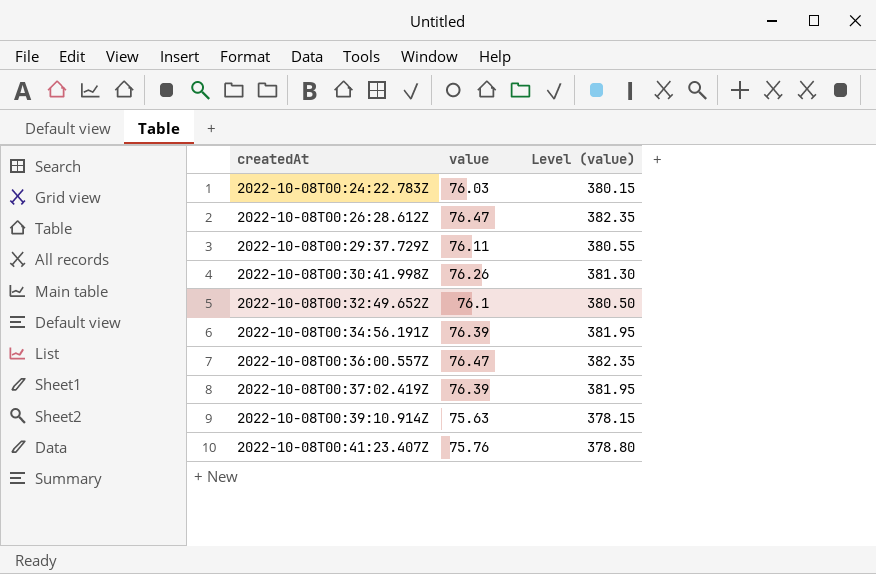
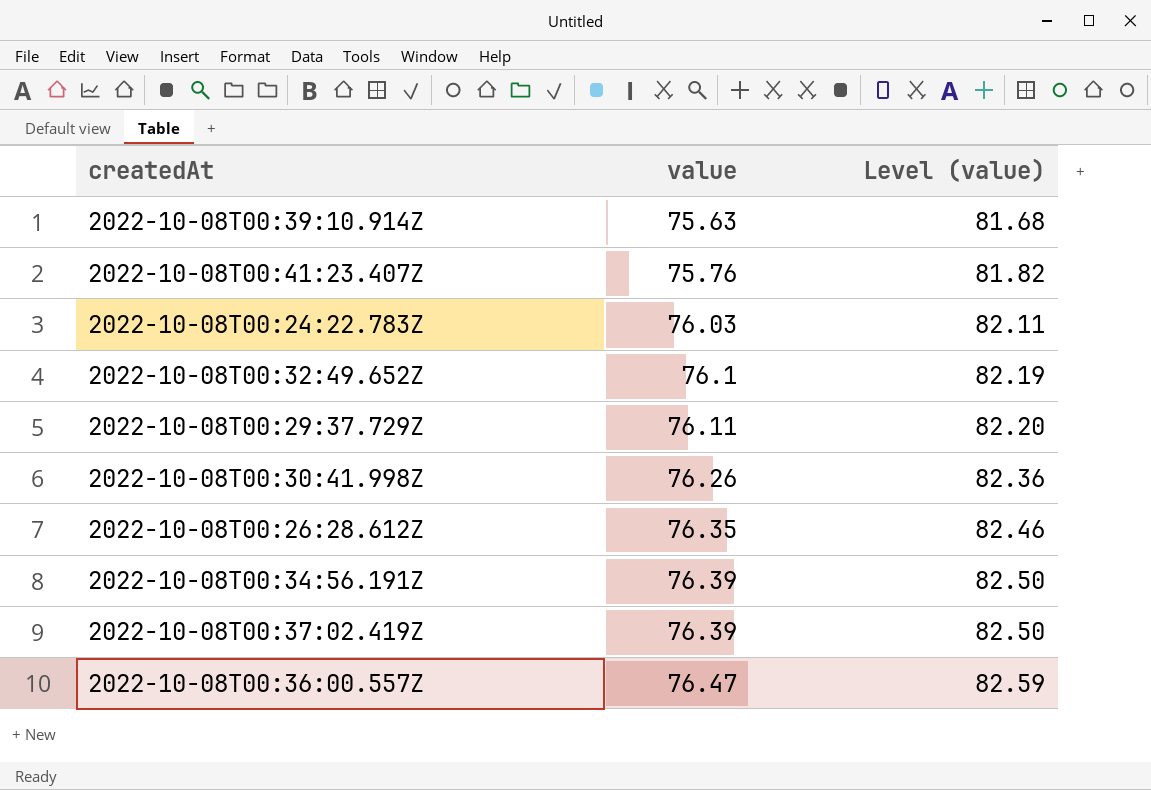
row order: createdAt ascending -> value ascending
column Level (value) | formula: [value] * 5 -> [value] * 1.08
2022-10-08T00:26:28.612Z | value: 76.47 -> 76.35

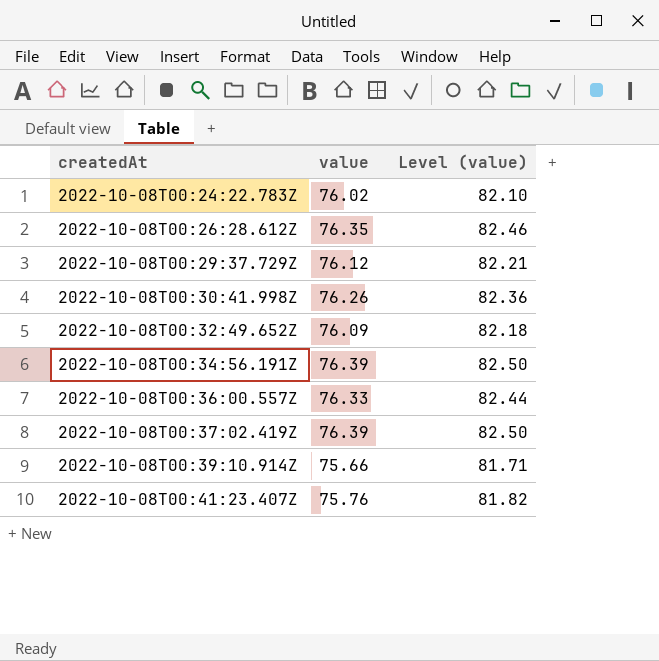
row order: value ascending -> createdAt ascending
2022-10-08T00:24:22.783Z | value: 76.03 -> 76.02
2022-10-08T00:24:22.783Z | Level (value): 82.11 -> 82.10
2022-10-08T00:29:37.729Z | value: 76.11 -> 76.12
2022-10-08T00:29:37.729Z | Level (value): 82.20 -> 82.21
2022-10-08T00:32:49.652Z | value: 76.1 -> 76.09
2022-10-08T00:32:49.652Z | Level (value): 82.19 -> 82.18
2022-10-08T00:36:00.557Z | value: 76.47 -> 76.33
2022-10-08T00:36:00.557Z | Level (value): 82.59 -> 82.44
2022-10-08T00:39:10.914Z | value: 75.63 -> 75.66
2022-10-08T00:39:10.914Z | Level (value): 81.68 -> 81.71

